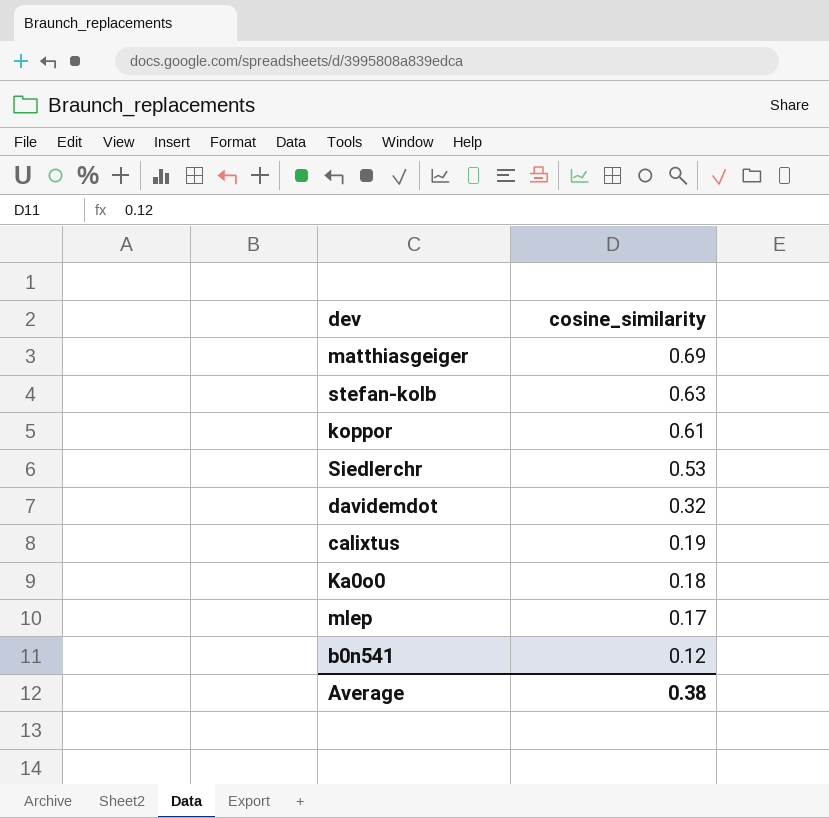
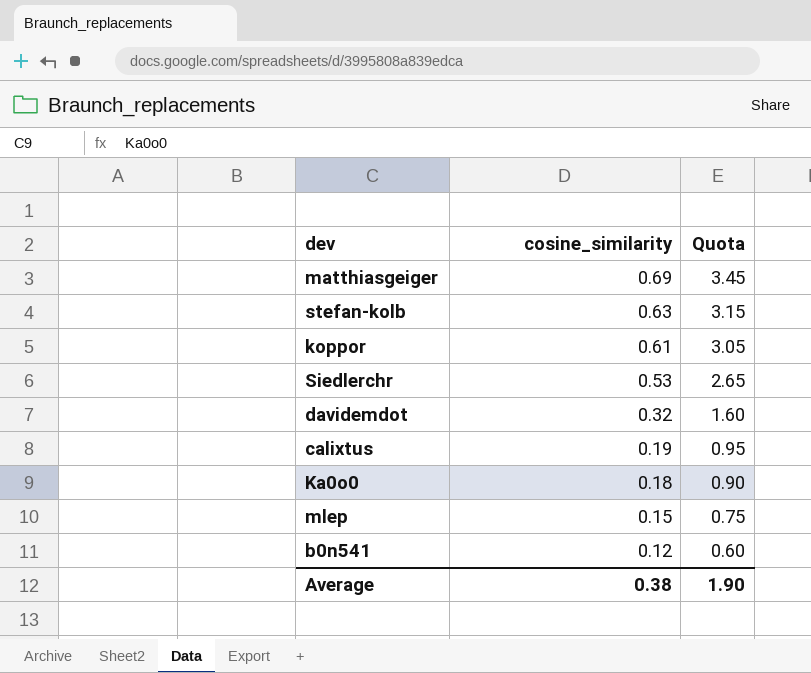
column Quota | formula: none -> [cosine_similarity] * 5
mlep | cosine_similarity: 0.17 -> 0.15

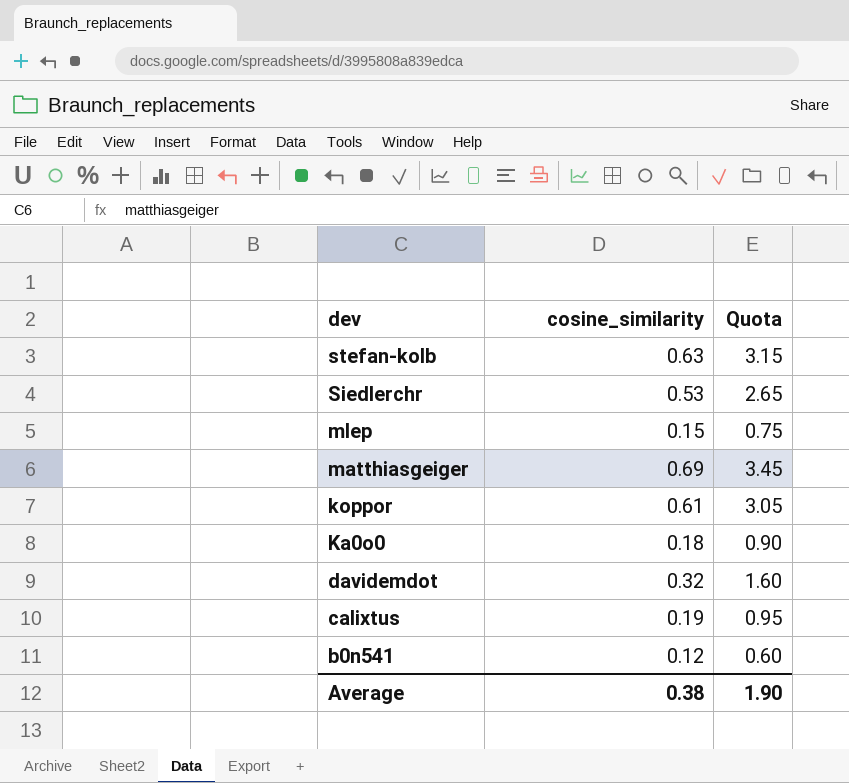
row order: cosine_similarity descending -> dev descending

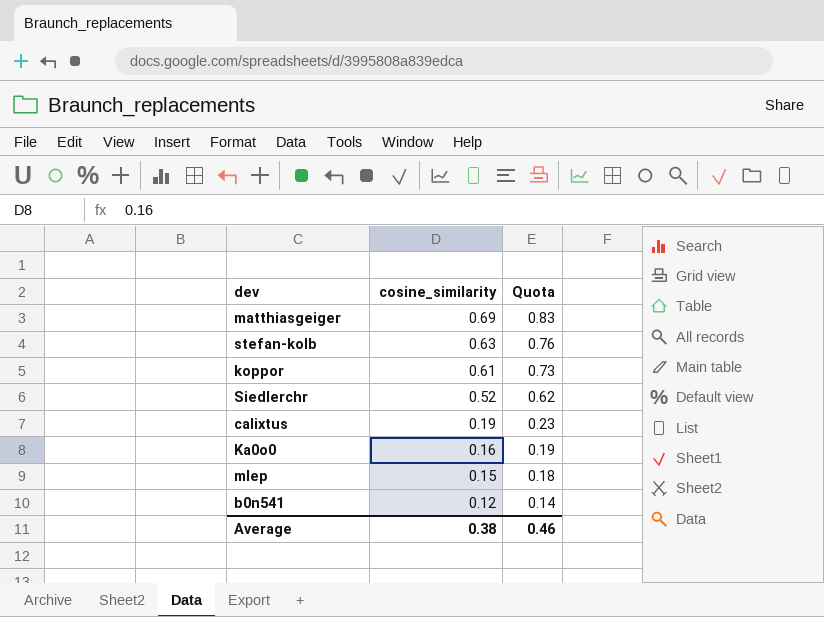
row order: dev descending -> cosine_similarity descending
column Quota | formula: [cosine_similarity] * 5 -> [cosine_similarity] * 1.2
row davidemdot: 0.32 | 1.60 -> none
Siedlerchr | cosine_similarity: 0.53 -> 0.52
Ka0o0 | cosine_similarity: 0.18 -> 0.16
Average | Quota: 1.90 -> 0.46

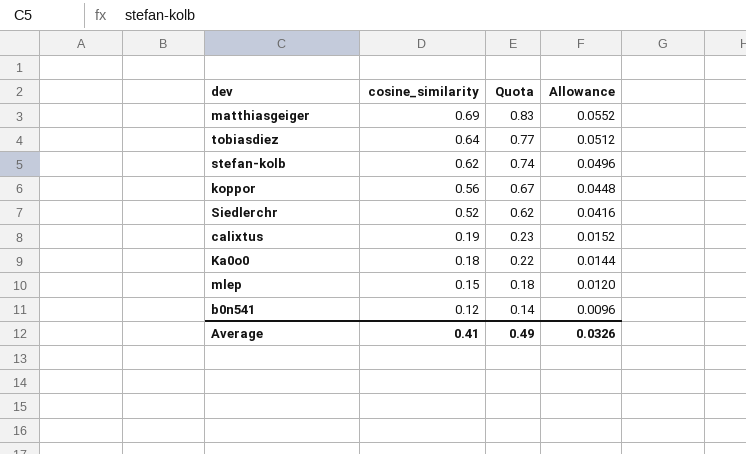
column Allowance | formula: none -> [cosine_similarity] * 0.08
row tobiasdiez: none -> 0.64 | 0.77 | 0.0512
stefan-kolb | cosine_similarity: 0.63 -> 0.62
stefan-kolb | Quota: 0.76 -> 0.74
koppor | cosine_similarity: 0.61 -> 0.56
koppor | Quota: 0.73 -> 0.67
Ka0o0 | cosine_similarity: 0.16 -> 0.18
Ka0o0 | Quota: 0.19 -> 0.22
Average | cosine_similarity: 0.38 -> 0.41
Average | Quota: 0.46 -> 0.49

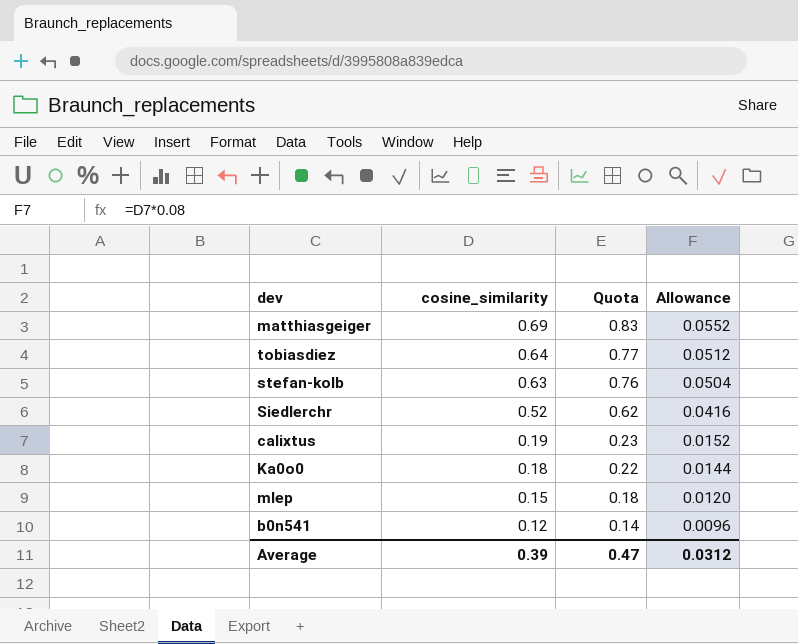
row koppor: 0.56 | 0.67 | 0.0448 -> none
stefan-kolb | cosine_similarity: 0.62 -> 0.63
stefan-kolb | Quota: 0.74 -> 0.76
stefan-kolb | Allowance: 0.0496 -> 0.0504
Average | cosine_similarity: 0.41 -> 0.39
Average | Quota: 0.49 -> 0.47
Average | Allowance: 0.0326 -> 0.0312

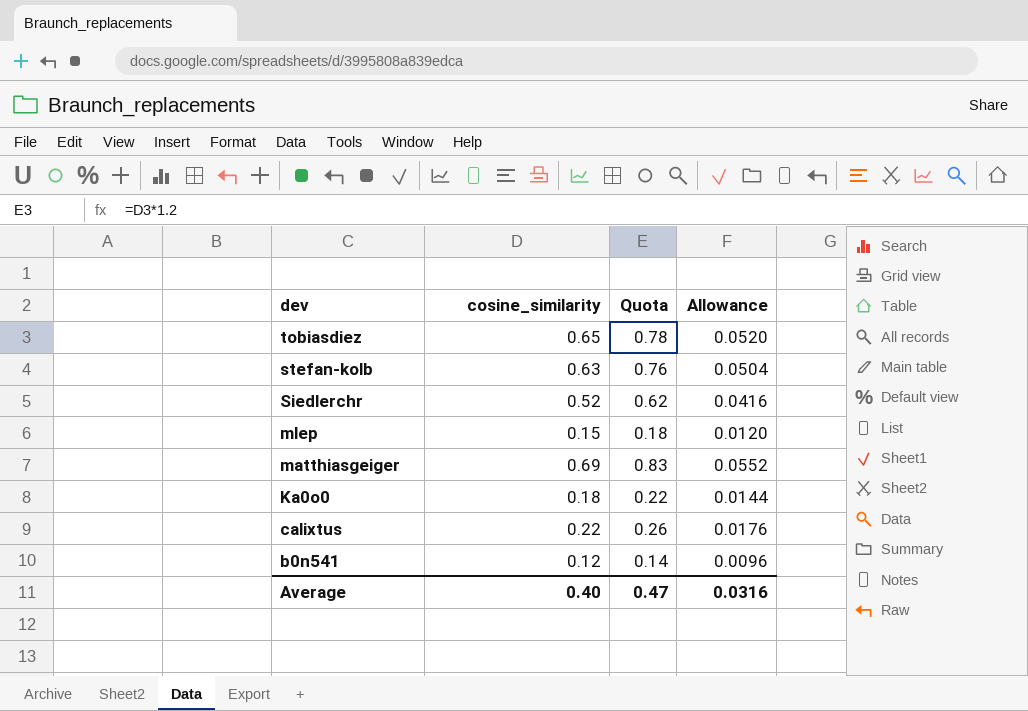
row order: cosine_similarity descending -> dev descending
tobiasdiez | cosine_similarity: 0.64 -> 0.65
tobiasdiez | Quota: 0.77 -> 0.78
tobiasdiez | Allowance: 0.0512 -> 0.0520
calixtus | cosine_similarity: 0.19 -> 0.22
calixtus | Quota: 0.23 -> 0.26
calixtus | Allowance: 0.0152 -> 0.0176
Average | cosine_similarity: 0.39 -> 0.40
Average | Allowance: 0.0312 -> 0.0316

